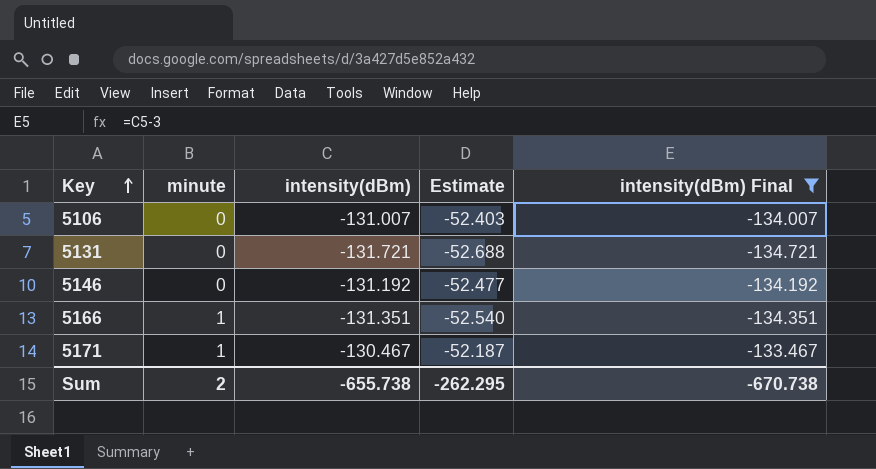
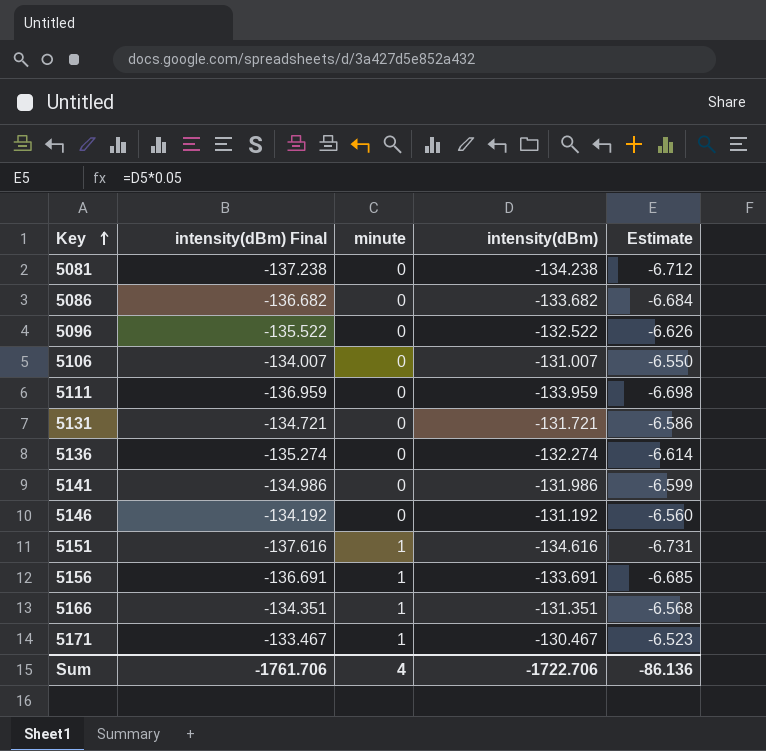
filter: intensity(dBm) Final >= -134.721 -> none
column intensity(dBm) Final | position: 5 -> 2
column Estimate | formula: [intensity(dBm)] * 0.4 -> [intensity(dBm)] * 0.05
Sum | intensity(dBm) Final: -670.738 -> -1761.706
Sum | minute: 2 -> 4
Sum | intensity(dBm): -655.738 -> -1722.706
Sum | Estimate: -262.295 -> -86.136

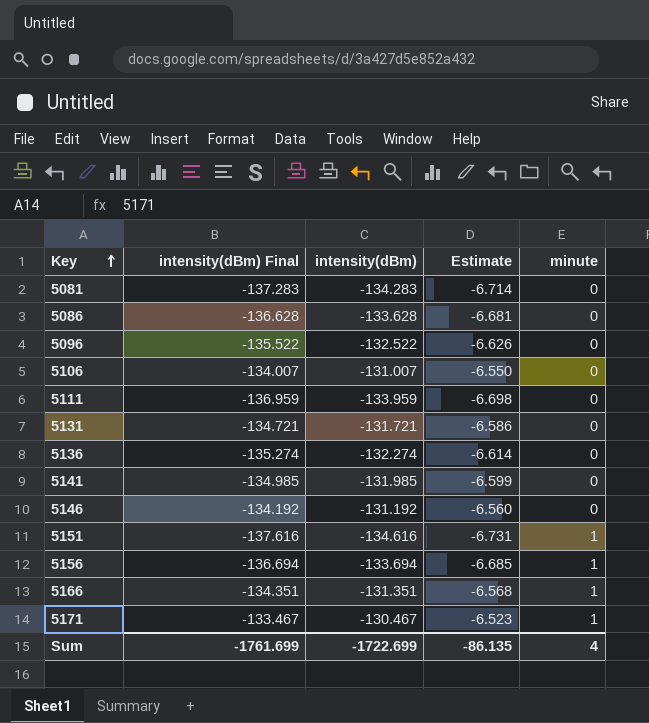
column minute | position: 3 -> 5
5081 | intensity(dBm) Final: -137.238 -> -137.283
5081 | intensity(dBm): -134.238 -> -134.283
5081 | Estimate: -6.712 -> -6.714
5086 | intensity(dBm) Final: -136.682 -> -136.628
5086 | intensity(dBm): -133.682 -> -133.628
5086 | Estimate: -6.684 -> -6.681
5141 | intensity(dBm) Final: -134.986 -> -134.985
5141 | intensity(dBm): -131.986 -> -131.985
5156 | intensity(dBm) Final: -136.691 -> -136.694
5156 | intensity(dBm): -133.691 -> -133.694
Sum | intensity(dBm) Final: -1761.706 -> -1761.699
Sum | intensity(dBm): -1722.706 -> -1722.699
Sum | Estimate: -86.136 -> -86.135

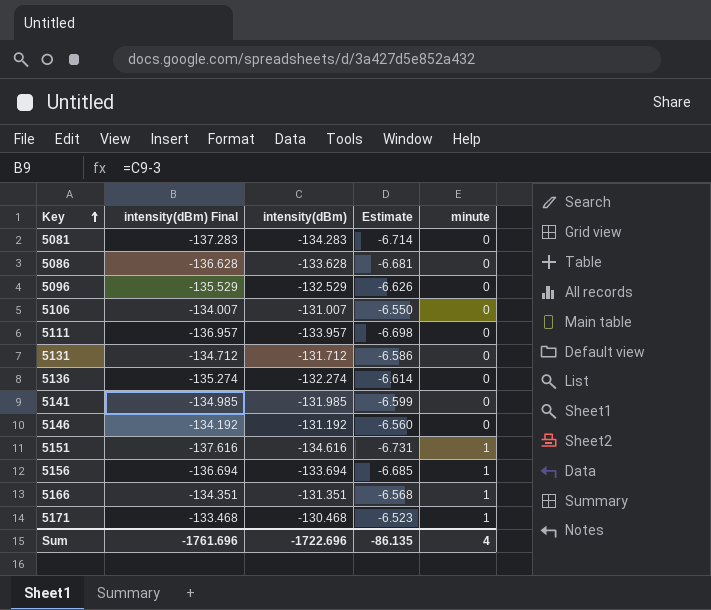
5096 | intensity(dBm) Final: -135.522 -> -135.529
5096 | intensity(dBm): -132.522 -> -132.529
5111 | intensity(dBm) Final: -136.959 -> -136.957
5111 | intensity(dBm): -133.959 -> -133.957
5131 | intensity(dBm) Final: -134.721 -> -134.712
5131 | intensity(dBm): -131.721 -> -131.712
5171 | intensity(dBm) Final: -133.467 -> -133.468
5171 | intensity(dBm): -130.467 -> -130.468
Sum | intensity(dBm) Final: -1761.699 -> -1761.696
Sum | intensity(dBm): -1722.699 -> -1722.696

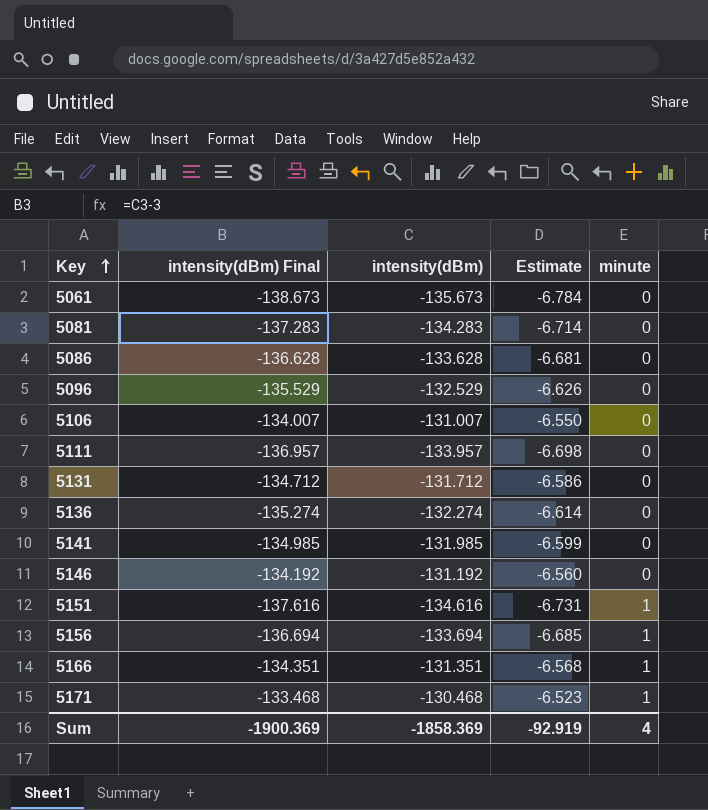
row 5061: none -> -138.673 | -135.673 | -6.784 | 0
Sum | intensity(dBm) Final: -1761.696 -> -1900.369
Sum | intensity(dBm): -1722.696 -> -1858.369
Sum | Estimate: -86.135 -> -92.919

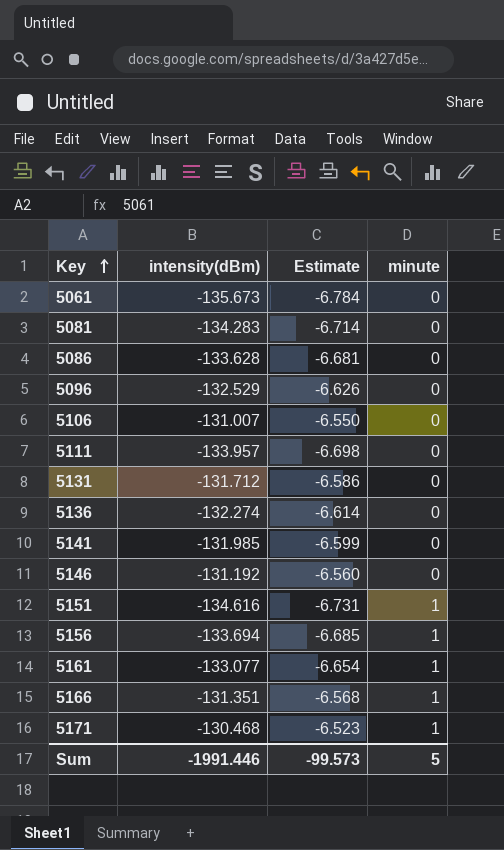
column intensity(dBm) Final | formula: [intensity(dBm)] - 3 -> none
row 5161: none -> -133.077 | -6.654 | 1
Sum | intensity(dBm): -1858.369 -> -1991.446
Sum | Estimate: -92.919 -> -99.573
Sum | minute: 4 -> 5

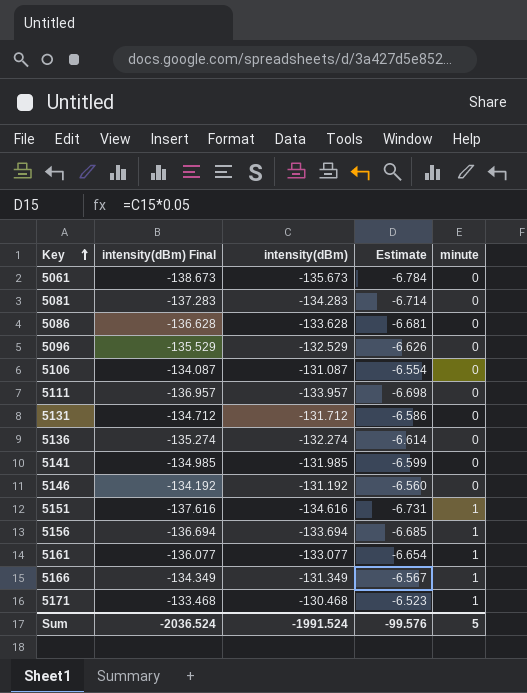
column intensity(dBm) Final | formula: none -> [intensity(dBm)] - 3
5106 | intensity(dBm): -131.007 -> -131.087
5106 | Estimate: -6.550 -> -6.554
5166 | intensity(dBm): -131.351 -> -131.349
5166 | Estimate: -6.568 -> -6.567
Sum | intensity(dBm): -1991.446 -> -1991.524
Sum | Estimate: -99.573 -> -99.576

